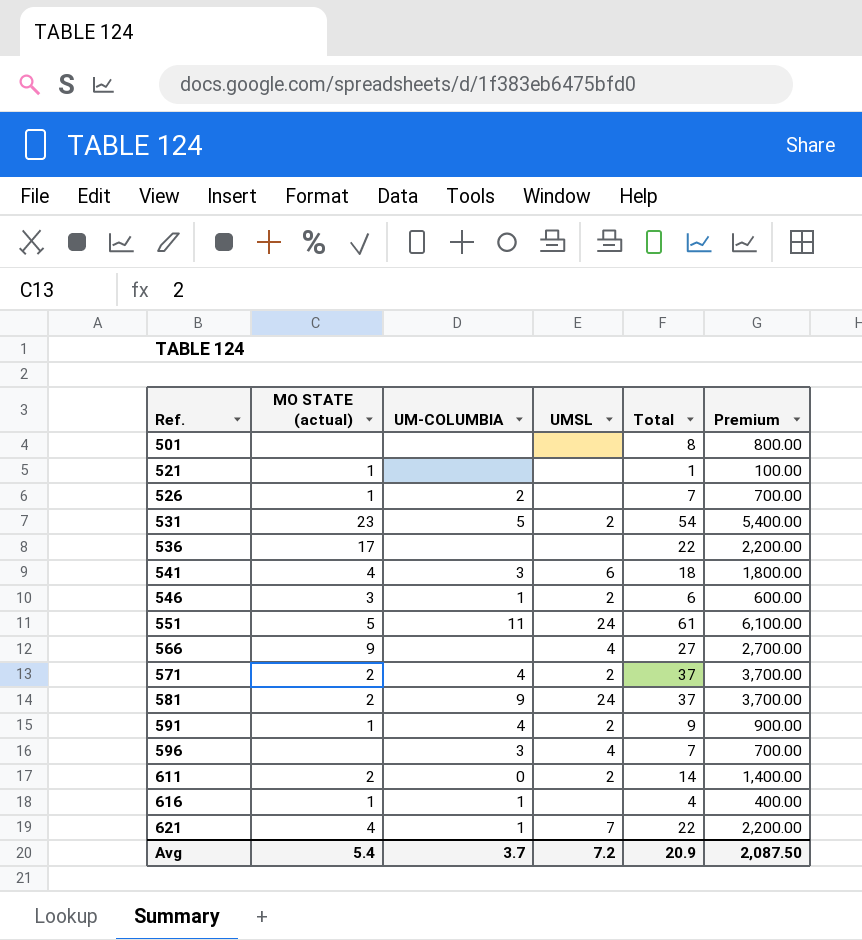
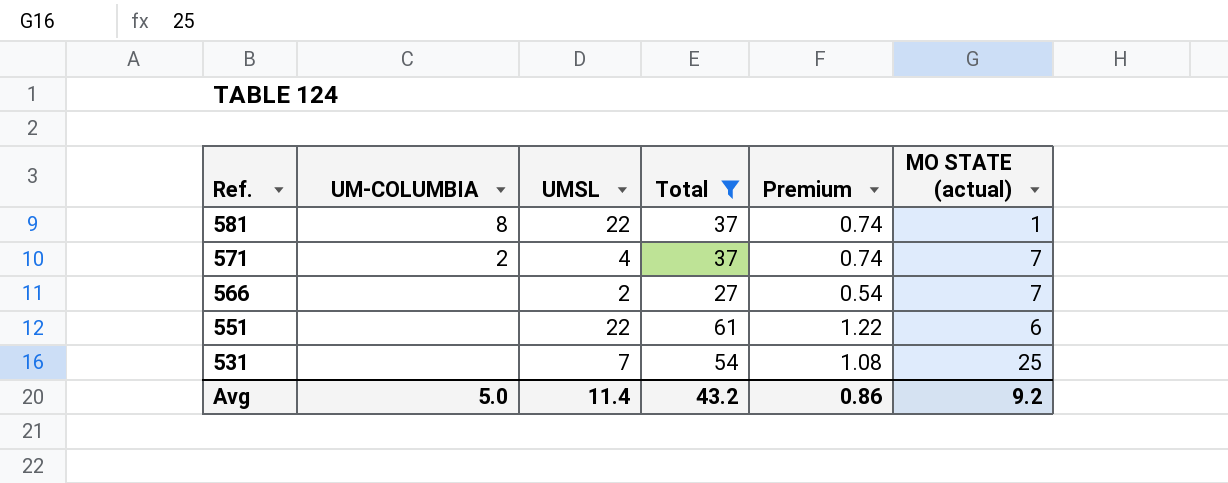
filter: none -> Total >= 27
row order: Ref. ascending -> Ref. descending
column Premium | formula: [Total] * 100 -> [Total] * 0.02
column MO STATE (actual) | position: 2 -> 6
581 | UM-COLUMBIA: 9 -> 8
581 | UMSL: 24 -> 22
581 | MO STATE (actual): 2 -> 1
571 | UM-COLUMBIA: 4 -> 2
571 | UMSL: 2 -> 4
571 | MO STATE (actual): 2 -> 7
566 | UMSL: 4 -> 2
566 | MO STATE (actual): 9 -> 7
551 | UM-COLUMBIA: 11 -> none
551 | UMSL: 24 -> 22
551 | MO STATE (actual): 5 -> 6
531 | UM-COLUMBIA: 5 -> none
531 | UMSL: 2 -> 7
531 | MO STATE (actual): 23 -> 25
Avg | UM-COLUMBIA: 3.7 -> 5.0
Avg | UMSL: 7.2 -> 11.4
Avg | Total: 20.9 -> 43.2
Avg | Premium: 2,087.50 -> 0.86
Avg | MO STATE (actual): 5.4 -> 9.2

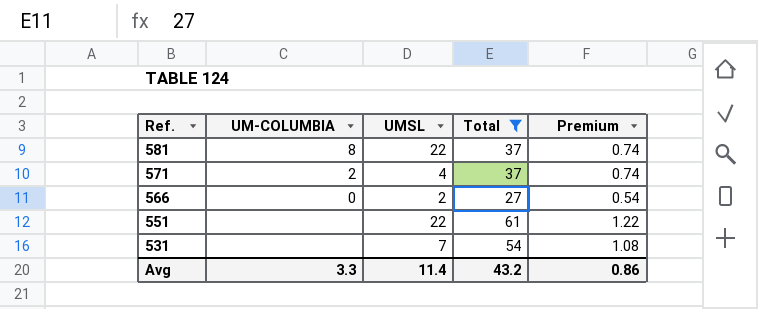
column MO STATE (actual) | position: 6 -> none
566 | UM-COLUMBIA: none -> 0
Avg | UM-COLUMBIA: 5.0 -> 3.3

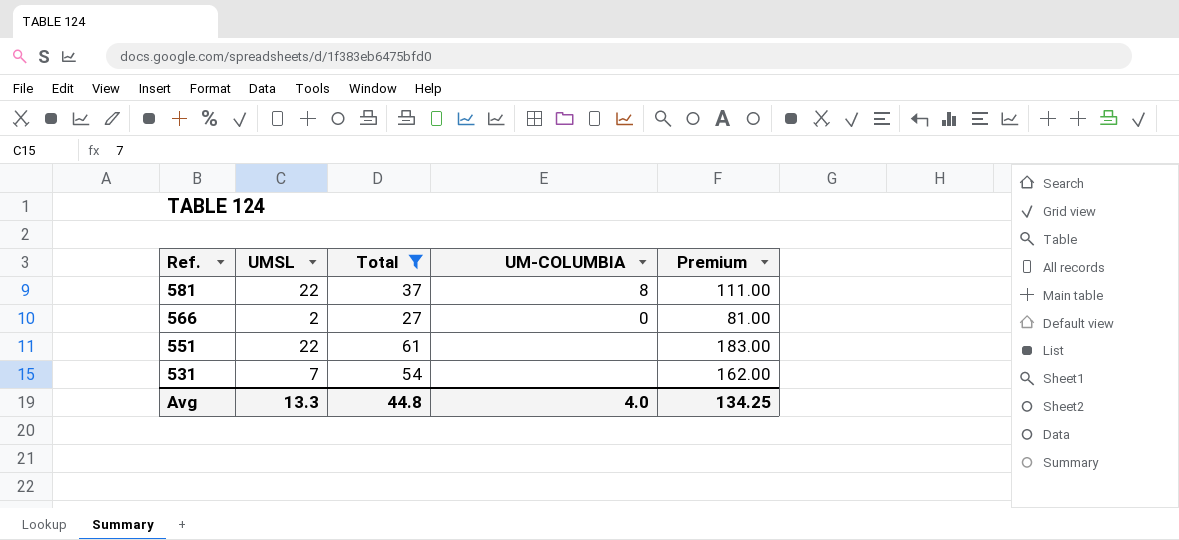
column UM-COLUMBIA | position: 2 -> 4
column Premium | formula: [Total] * 0.02 -> [Total] * 3
row 571: 2 | 4 | 37 | 0.74 -> none
Avg | UMSL: 11.4 -> 13.3
Avg | Total: 43.2 -> 44.8
Avg | UM-COLUMBIA: 3.3 -> 4.0
Avg | Premium: 0.86 -> 134.25

